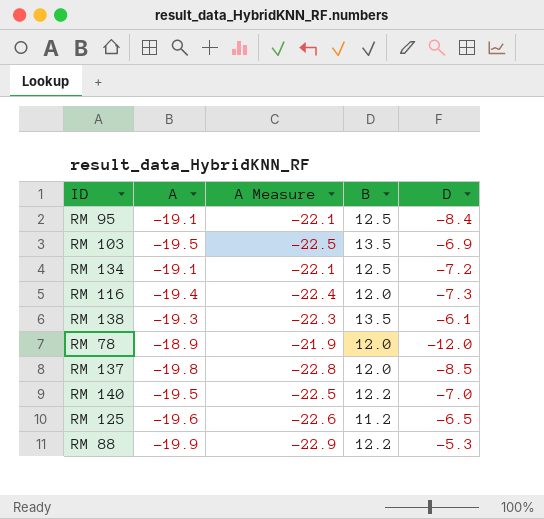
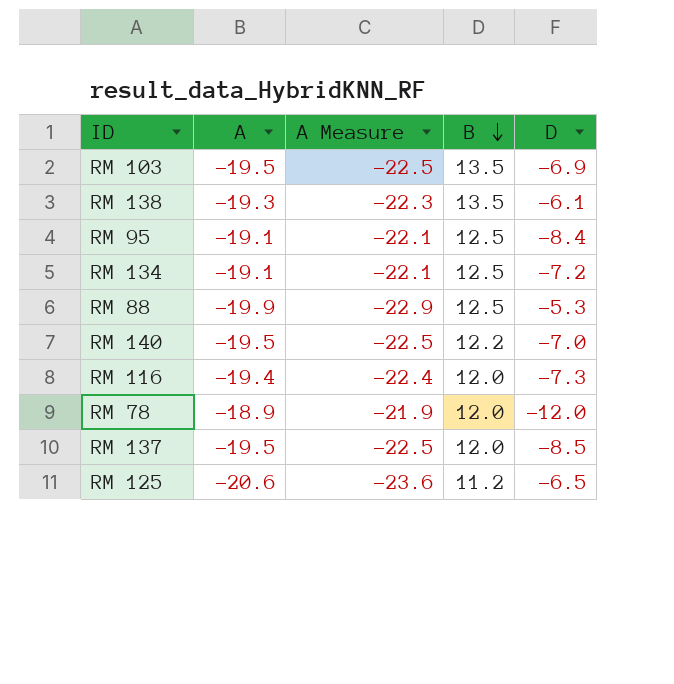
row order: none -> B descending
RM 88 | B: 12.2 -> 12.5
RM 137 | A: -19.8 -> -19.5
RM 137 | A Measure: -22.8 -> -22.5
RM 125 | A: -19.6 -> -20.6
RM 125 | A Measure: -22.6 -> -23.6

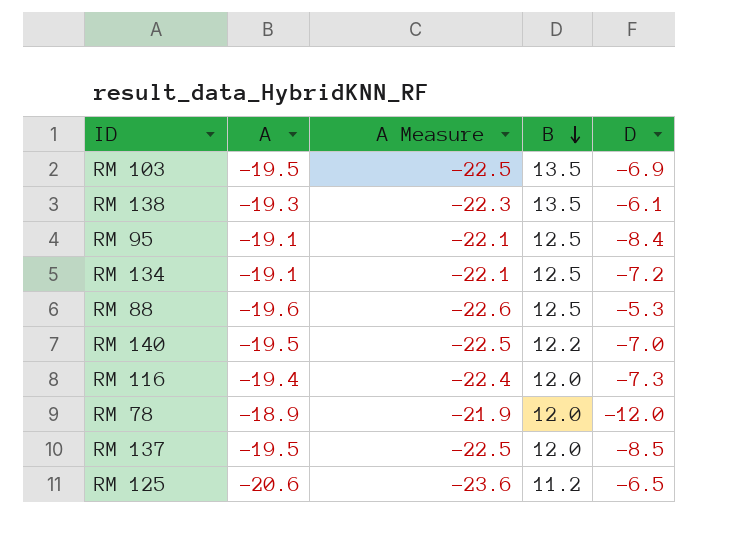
RM 88 | A: -19.9 -> -19.6
RM 88 | A Measure: -22.9 -> -22.6

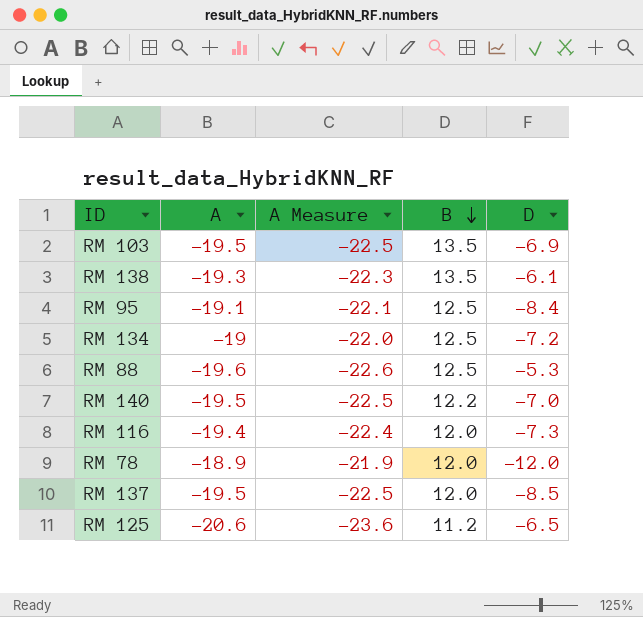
RM 134 | A: -19.1 -> -19
RM 134 | A Measure: -22.1 -> -22.0

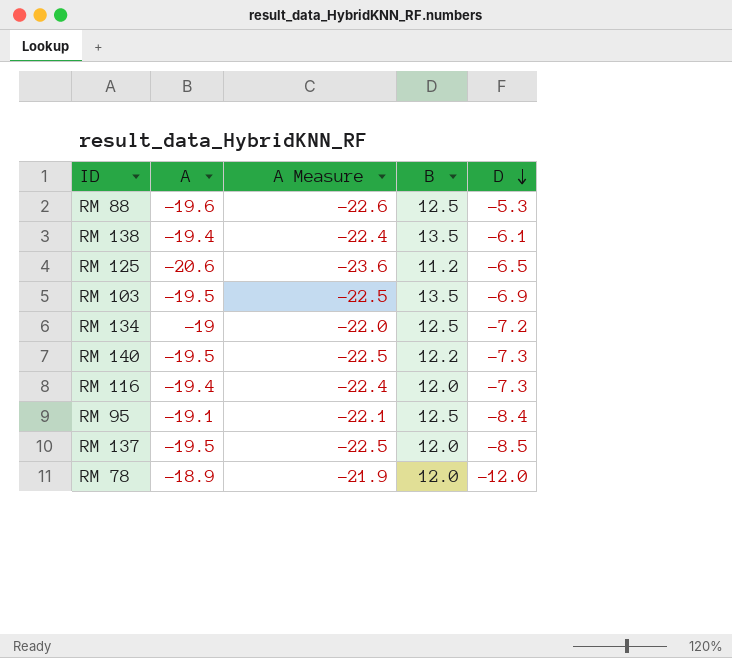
row order: B descending -> D descending
RM 138 | A: -19.3 -> -19.4
RM 138 | A Measure: -22.3 -> -22.4
RM 140 | D: -7.0 -> -7.3

